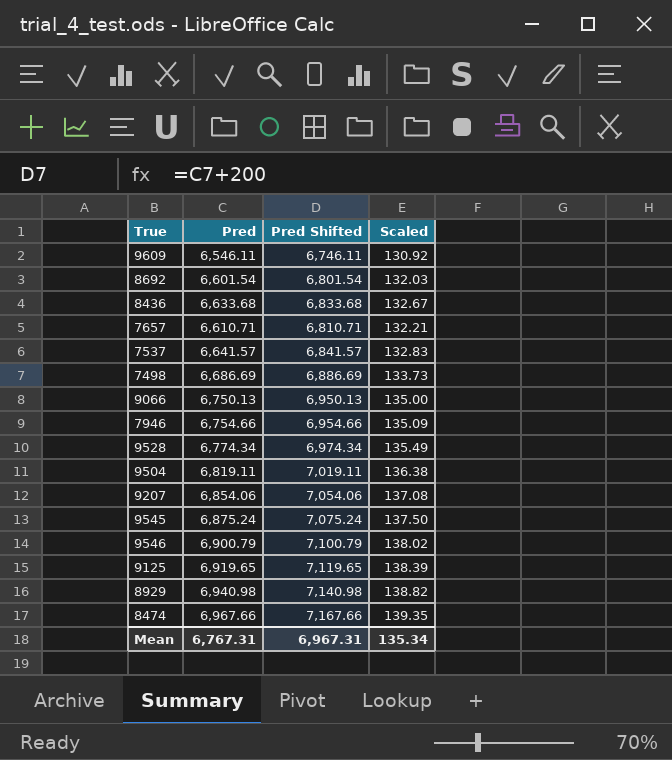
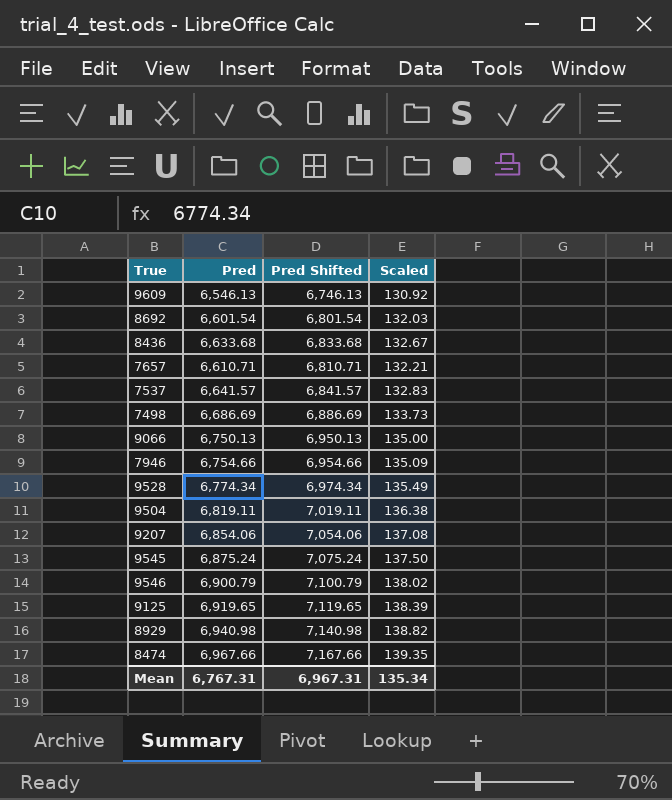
9609 | Pred: 6,546.11 -> 6,546.13
9609 | Pred Shifted: 6,746.11 -> 6,746.13

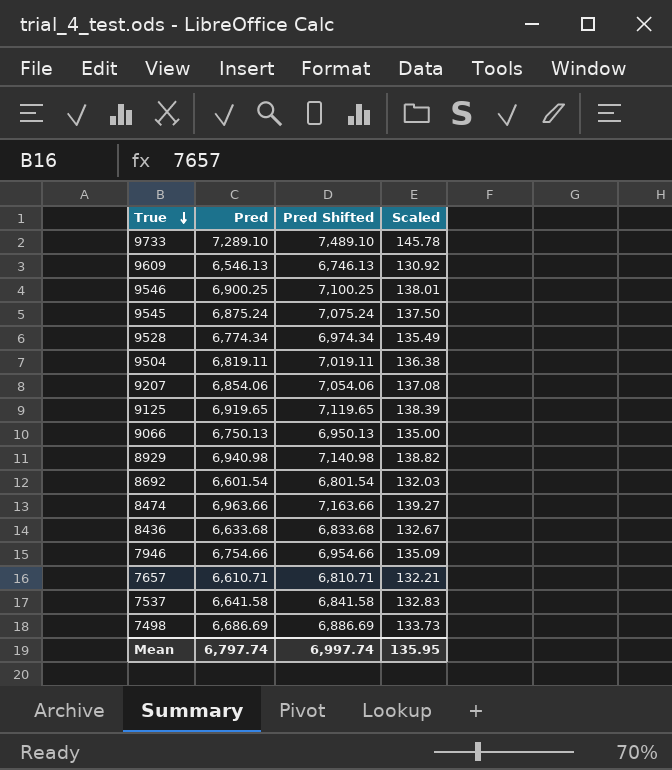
row order: none -> True descending
row 9733: none -> 7,289.10 | 7,489.10 | 145.78
9546 | Pred: 6,900.79 -> 6,900.25
9546 | Pred Shifted: 7,100.79 -> 7,100.25
9546 | Scaled: 138.02 -> 138.01
8474 | Pred: 6,967.66 -> 6,963.66
8474 | Pred Shifted: 7,167.66 -> 7,163.66
8474 | Scaled: 139.35 -> 139.27
7537 | Pred: 6,641.57 -> 6,641.58
7537 | Pred Shifted: 6,841.57 -> 6,841.58
Mean | Pred: 6,767.31 -> 6,797.74
Mean | Pred Shifted: 6,967.31 -> 6,997.74
Mean | Scaled: 135.34 -> 135.95

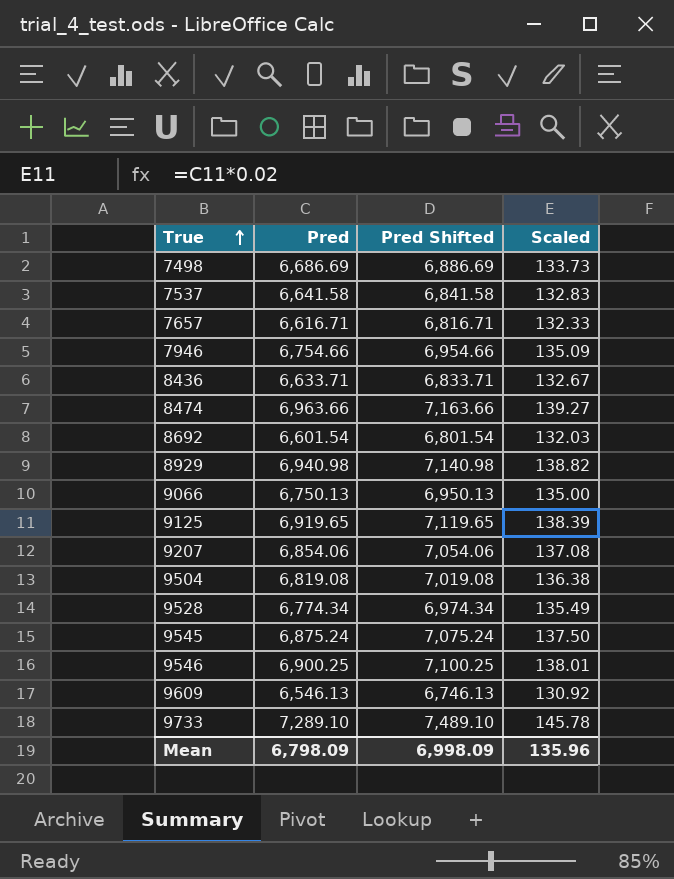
row order: True descending -> True ascending
7657 | Pred: 6,610.71 -> 6,616.71
7657 | Pred Shifted: 6,810.71 -> 6,816.71
7657 | Scaled: 132.21 -> 132.33
8436 | Pred: 6,633.68 -> 6,633.71
8436 | Pred Shifted: 6,833.68 -> 6,833.71
9504 | Pred: 6,819.11 -> 6,819.08
9504 | Pred Shifted: 7,019.11 -> 7,019.08
Mean | Pred: 6,797.74 -> 6,798.09
Mean | Pred Shifted: 6,997.74 -> 6,998.09
Mean | Scaled: 135.95 -> 135.96

